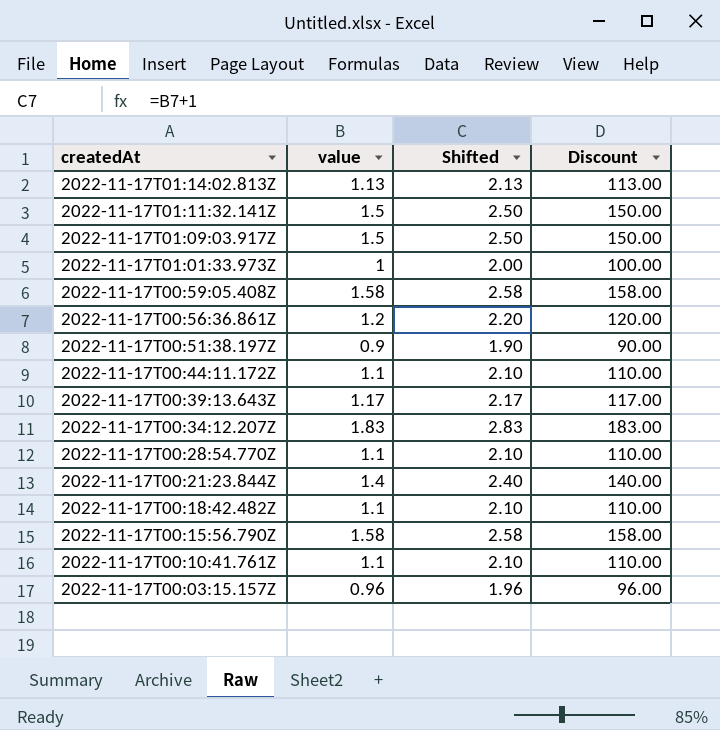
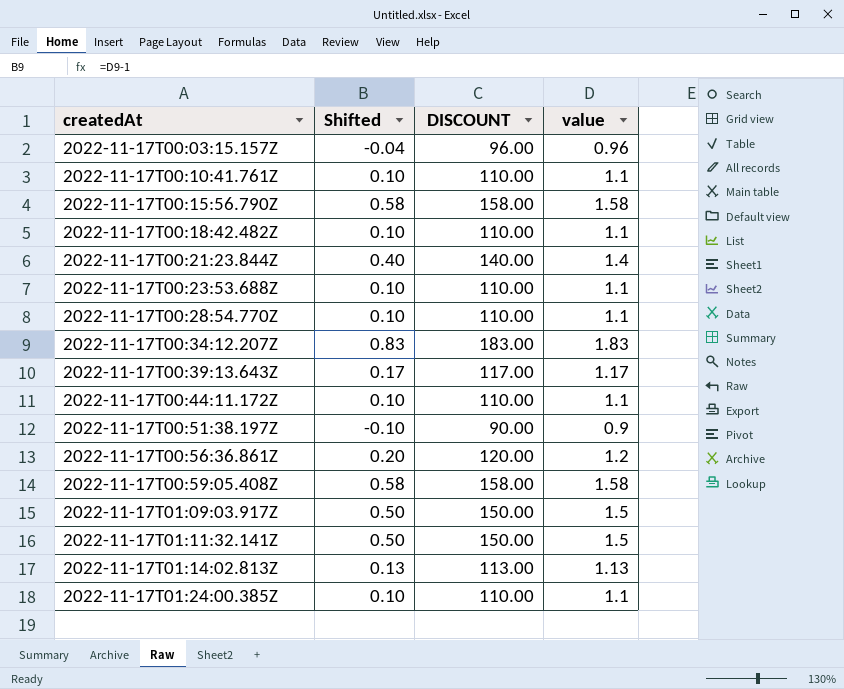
row order: createdAt descending -> createdAt ascending
column Shifted | formula: [value] + 1 -> [value] - 1
column name: Discount -> DISCOUNT
column value | position: 2 -> 4
row 2022-11-17T01:01:33.973Z: 1 | 2.00 | 100.00 -> none
row 2022-11-17T00:23:53.688Z: none -> 0.10 | 110.00 | 1.1
row 2022-11-17T01:24:00.385Z: none -> 0.10 | 110.00 | 1.1

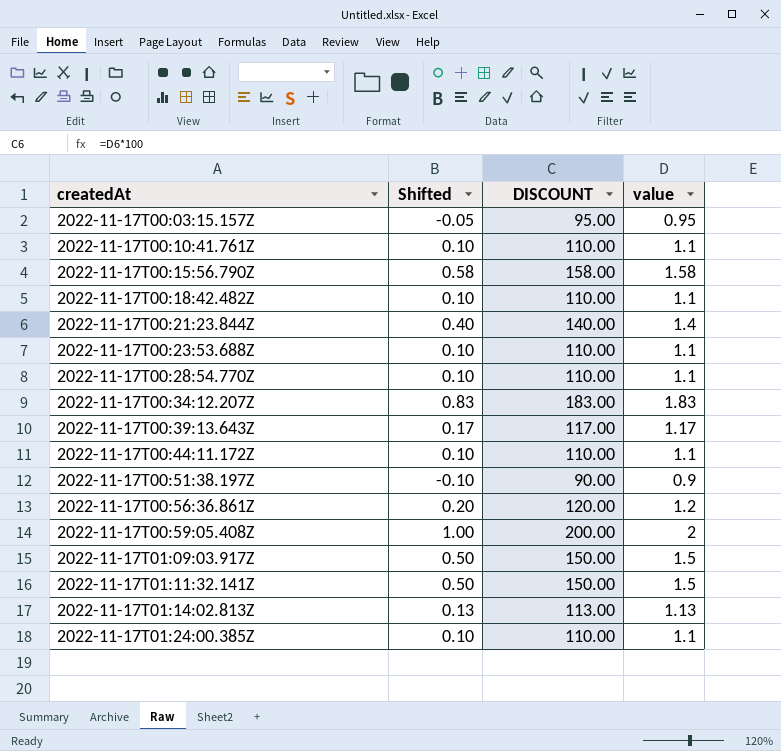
2022-11-17T00:03:15.157Z | Shifted: -0.04 -> -0.05
2022-11-17T00:03:15.157Z | DISCOUNT: 96.00 -> 95.00
2022-11-17T00:03:15.157Z | value: 0.96 -> 0.95
2022-11-17T00:59:05.408Z | Shifted: 0.58 -> 1.00
2022-11-17T00:59:05.408Z | DISCOUNT: 158.00 -> 200.00
2022-11-17T00:59:05.408Z | value: 1.58 -> 2

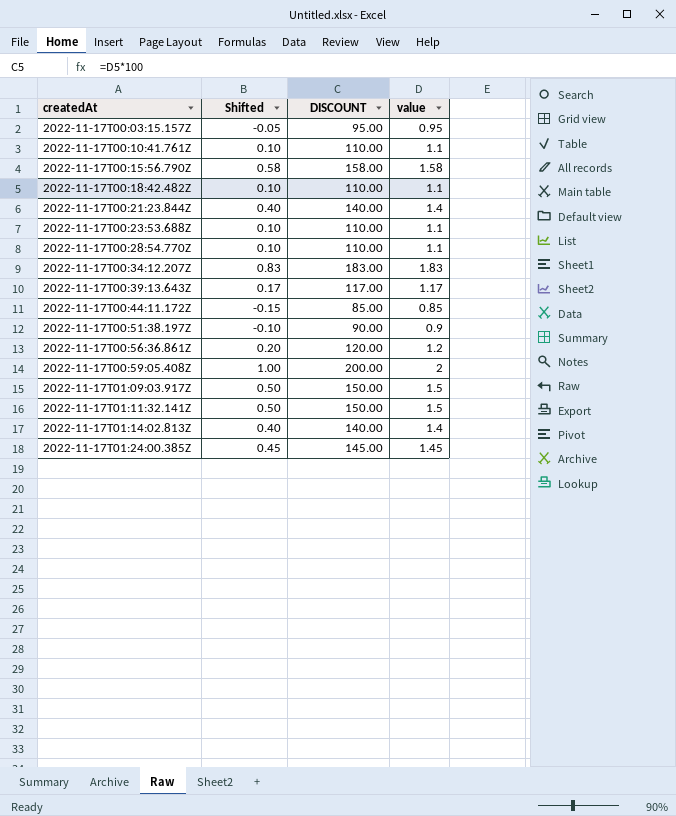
2022-11-17T00:44:11.172Z | Shifted: 0.10 -> -0.15
2022-11-17T00:44:11.172Z | DISCOUNT: 110.00 -> 85.00
2022-11-17T00:44:11.172Z | value: 1.1 -> 0.85
2022-11-17T01:14:02.813Z | Shifted: 0.13 -> 0.40
2022-11-17T01:14:02.813Z | DISCOUNT: 113.00 -> 140.00
2022-11-17T01:14:02.813Z | value: 1.13 -> 1.4
2022-11-17T01:24:00.385Z | Shifted: 0.10 -> 0.45
2022-11-17T01:24:00.385Z | DISCOUNT: 110.00 -> 145.00
2022-11-17T01:24:00.385Z | value: 1.1 -> 1.45

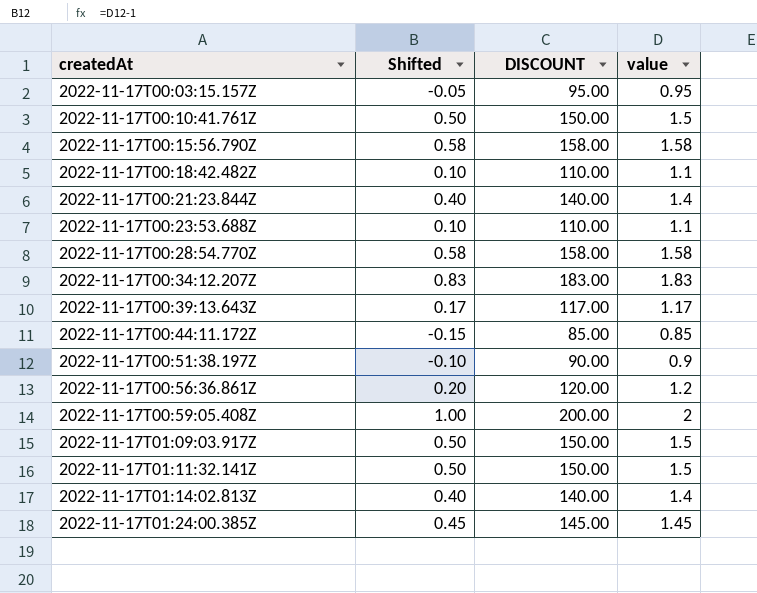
2022-11-17T00:10:41.761Z | Shifted: 0.10 -> 0.50
2022-11-17T00:10:41.761Z | DISCOUNT: 110.00 -> 150.00
2022-11-17T00:10:41.761Z | value: 1.1 -> 1.5
2022-11-17T00:28:54.770Z | Shifted: 0.10 -> 0.58
2022-11-17T00:28:54.770Z | DISCOUNT: 110.00 -> 158.00
2022-11-17T00:28:54.770Z | value: 1.1 -> 1.58

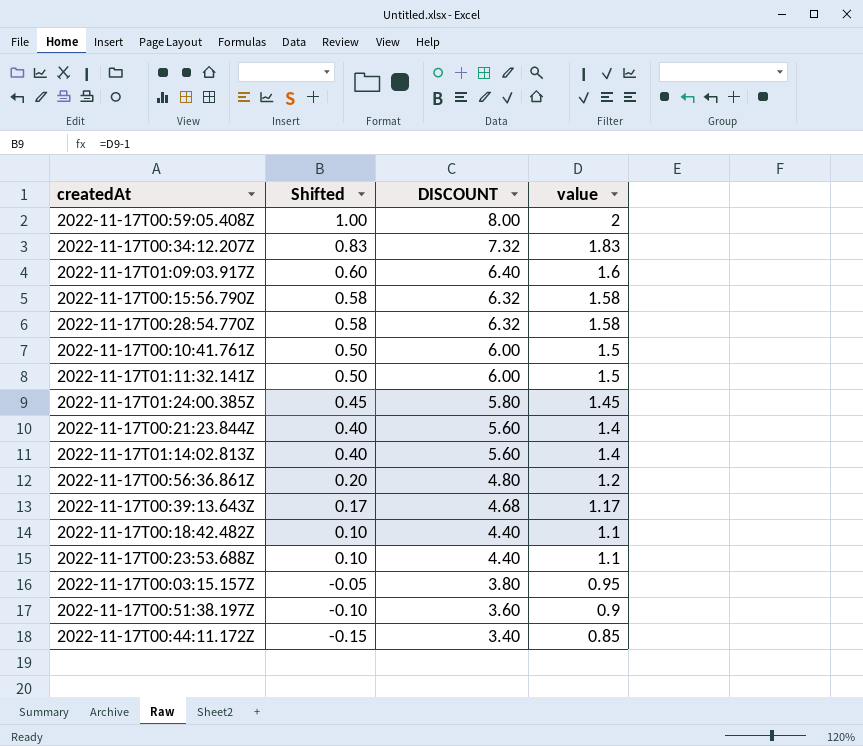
row order: createdAt ascending -> Shifted descending
column DISCOUNT | formula: [value] * 100 -> [value] * 4
2022-11-17T01:09:03.917Z | Shifted: 0.50 -> 0.60
2022-11-17T01:09:03.917Z | value: 1.5 -> 1.6

